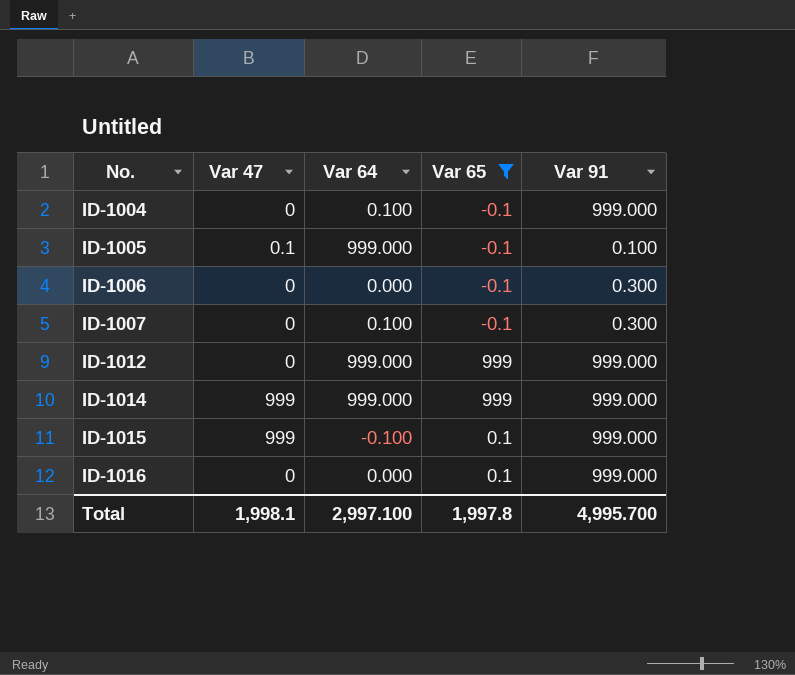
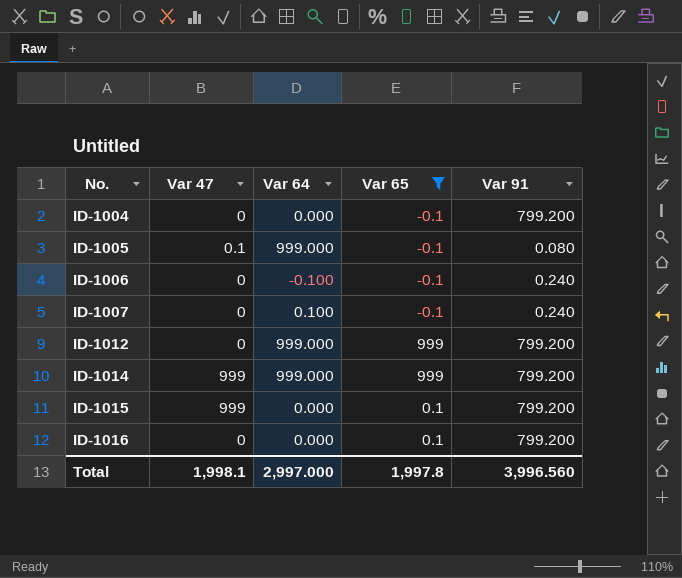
ID-1004 | Var 64: 0.100 -> 0.000
ID-1004 | Var 91: 999.000 -> 799.200
ID-1005 | Var 91: 0.100 -> 0.080
ID-1006 | Var 64: 0.000 -> -0.100
ID-1006 | Var 91: 0.300 -> 0.240
ID-1007 | Var 91: 0.300 -> 0.240
ID-1012 | Var 91: 999.000 -> 799.200
ID-1014 | Var 91: 999.000 -> 799.200
ID-1015 | Var 64: -0.100 -> 0.000
ID-1015 | Var 91: 999.000 -> 799.200
ID-1016 | Var 91: 999.000 -> 799.200
Total | Var 64: 2,997.100 -> 2,997.000
Total | Var 91: 4,995.700 -> 3,996.560

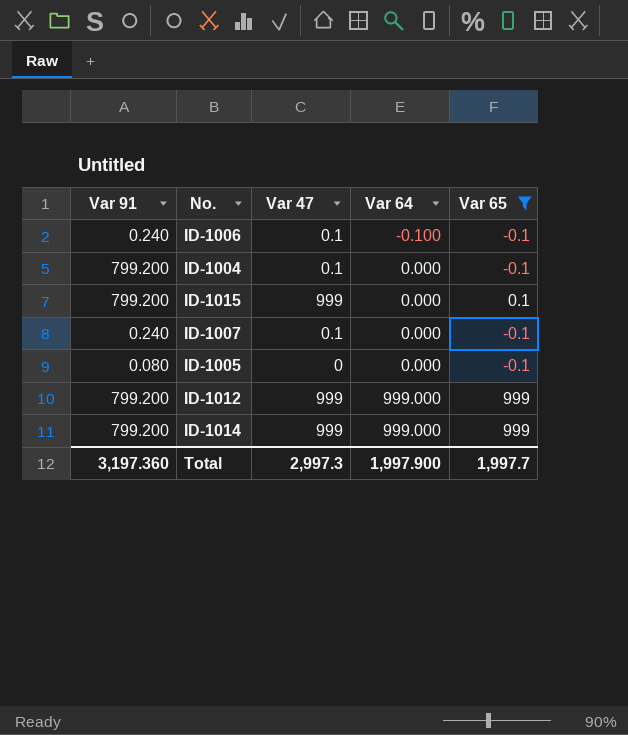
row order: No. ascending -> Var 64 ascending
column Var 91 | position: 5 -> 1
row ID-1016: 0 | 0.000 | 0.1 | 799.200 -> none
ID-1006 | Var 47: 0 -> 0.1
ID-1004 | Var 47: 0 -> 0.1
ID-1007 | Var 47: 0 -> 0.1
ID-1007 | Var 64: 0.100 -> 0.000
ID-1005 | Var 47: 0.1 -> 0
ID-1005 | Var 64: 999.000 -> 0.000
ID-1012 | Var 47: 0 -> 999
Total | Var 91: 3,996.560 -> 3,197.360
Total | Var 47: 1,998.1 -> 2,997.3
Total | Var 64: 2,997.000 -> 1,997.900
Total | Var 65: 1,997.8 -> 1,997.7

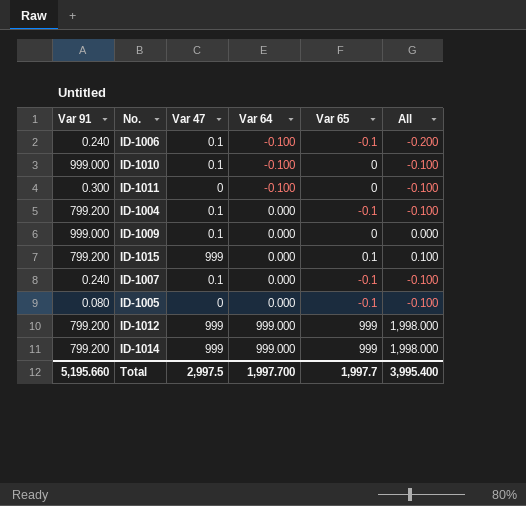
filter: Var 65 != 0 -> none
column All | formula: none -> [Var 64] + [Var 65]
Total | Var 91: 3,197.360 -> 5,195.660
Total | Var 47: 2,997.3 -> 2,997.5
Total | Var 64: 1,997.900 -> 1,997.700

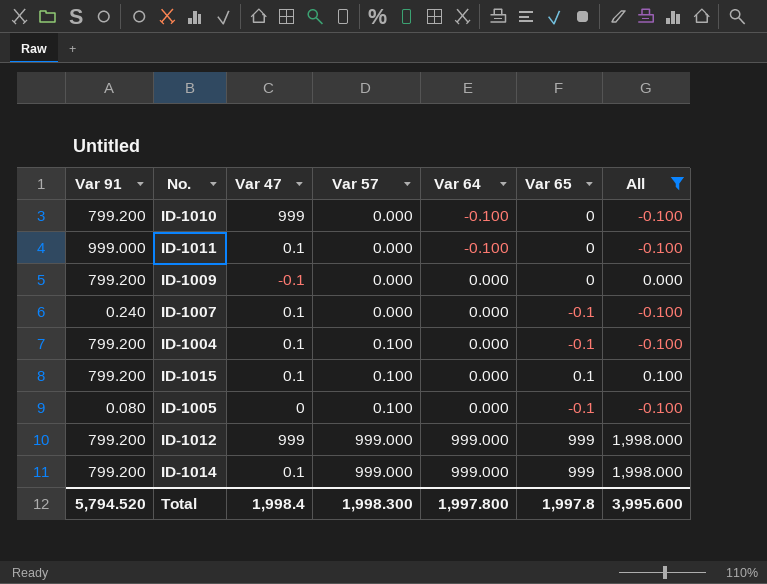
filter: none -> All != -0.200
row order: Var 64 ascending -> Var 57 ascending
column Var 57 | position: none -> 4
ID-1010 | Var 91: 999.000 -> 799.200
ID-1010 | Var 47: 0.1 -> 999
ID-1011 | Var 91: 0.300 -> 999.000
ID-1011 | Var 47: 0 -> 0.1
ID-1009 | Var 91: 999.000 -> 799.200
ID-1009 | Var 47: 0.1 -> -0.1
ID-1015 | Var 47: 999 -> 0.1
ID-1014 | Var 47: 999 -> 0.1
Total | Var 91: 5,195.660 -> 5,794.520
Total | Var 47: 2,997.5 -> 1,998.4
Total | Var 64: 1,997.700 -> 1,997.800
Total | Var 65: 1,997.7 -> 1,997.8
Total | All: 3,995.400 -> 3,995.600

